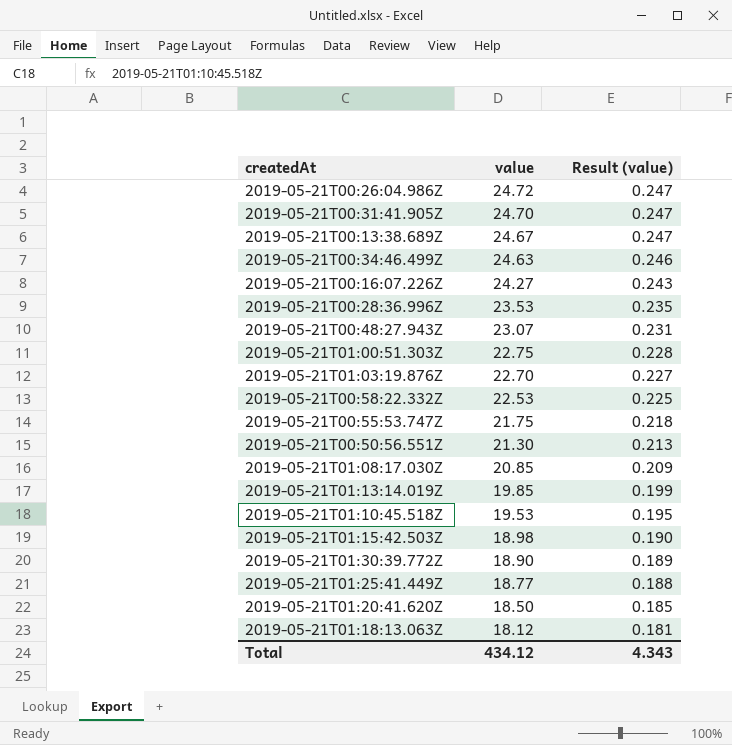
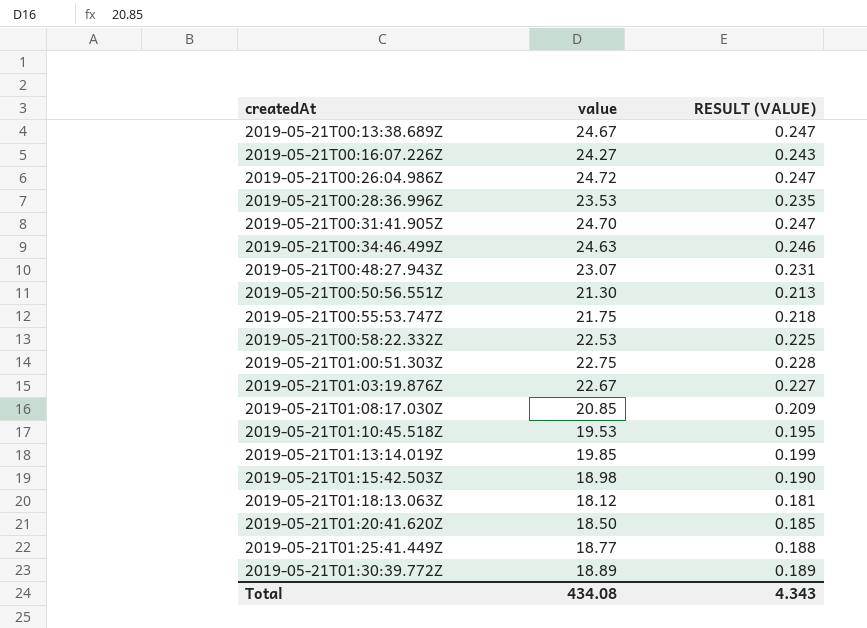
row order: value descending -> createdAt ascending
column name: Result (value) -> RESULT (VALUE)
2019-05-21T01:03:19.876Z | value: 22.70 -> 22.67
2019-05-21T01:30:39.772Z | value: 18.90 -> 18.89
Total | value: 434.12 -> 434.08

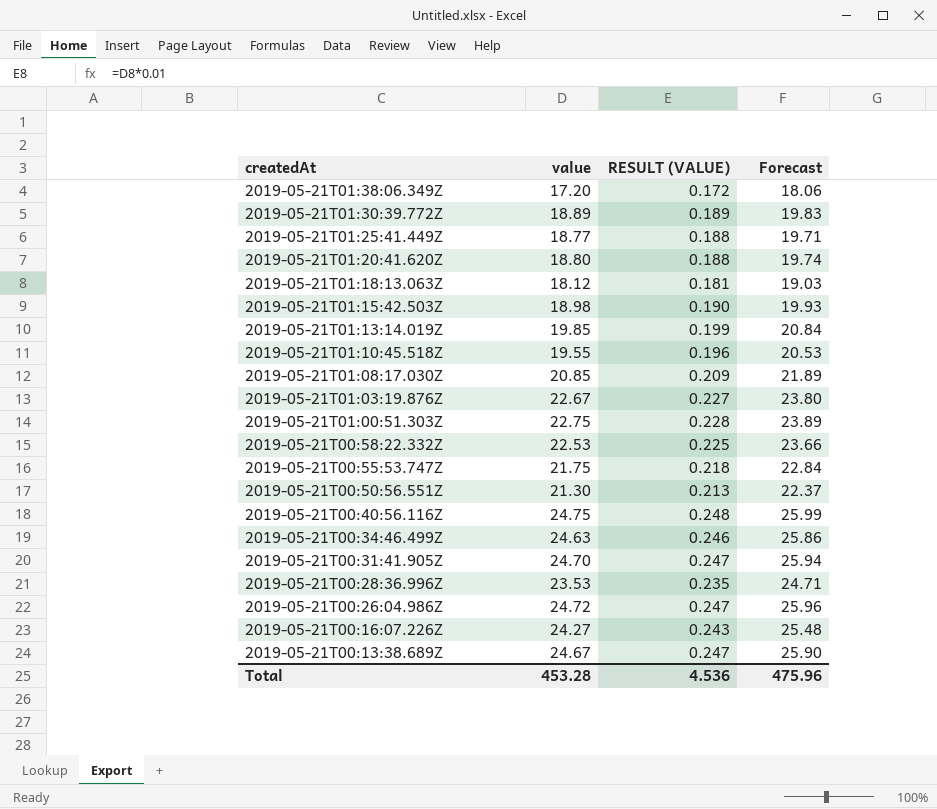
row order: createdAt ascending -> createdAt descending
column Forecast | formula: none -> [value] * 1.05
row 2019-05-21T00:48:27.943Z: 23.07 | 0.231 -> none
row 2019-05-21T01:38:06.349Z: none -> 17.20 | 0.172 | 18.06
2019-05-21T01:20:41.620Z | value: 18.50 -> 18.80
2019-05-21T01:20:41.620Z | RESULT (VALUE): 0.185 -> 0.188
2019-05-21T01:10:45.518Z | value: 19.53 -> 19.55
2019-05-21T01:10:45.518Z | RESULT (VALUE): 0.195 -> 0.196
row 2019-05-21T00:40:56.116Z: none -> 24.75 | 0.248 | 25.99
Total | value: 434.08 -> 453.28
Total | RESULT (VALUE): 4.343 -> 4.536

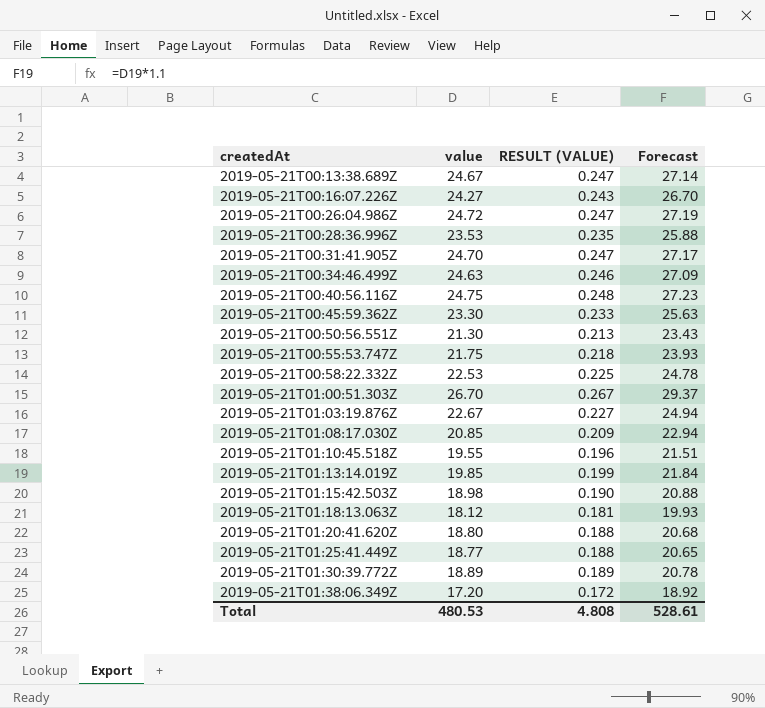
row order: createdAt descending -> createdAt ascending
column Forecast | formula: [value] * 1.05 -> [value] * 1.1
row 2019-05-21T00:45:59.362Z: none -> 23.30 | 0.233 | 25.63
2019-05-21T01:00:51.303Z | value: 22.75 -> 26.70
2019-05-21T01:00:51.303Z | RESULT (VALUE): 0.228 -> 0.267
Total | value: 453.28 -> 480.53
Total | RESULT (VALUE): 4.536 -> 4.808
Total | Forecast: 475.96 -> 528.61

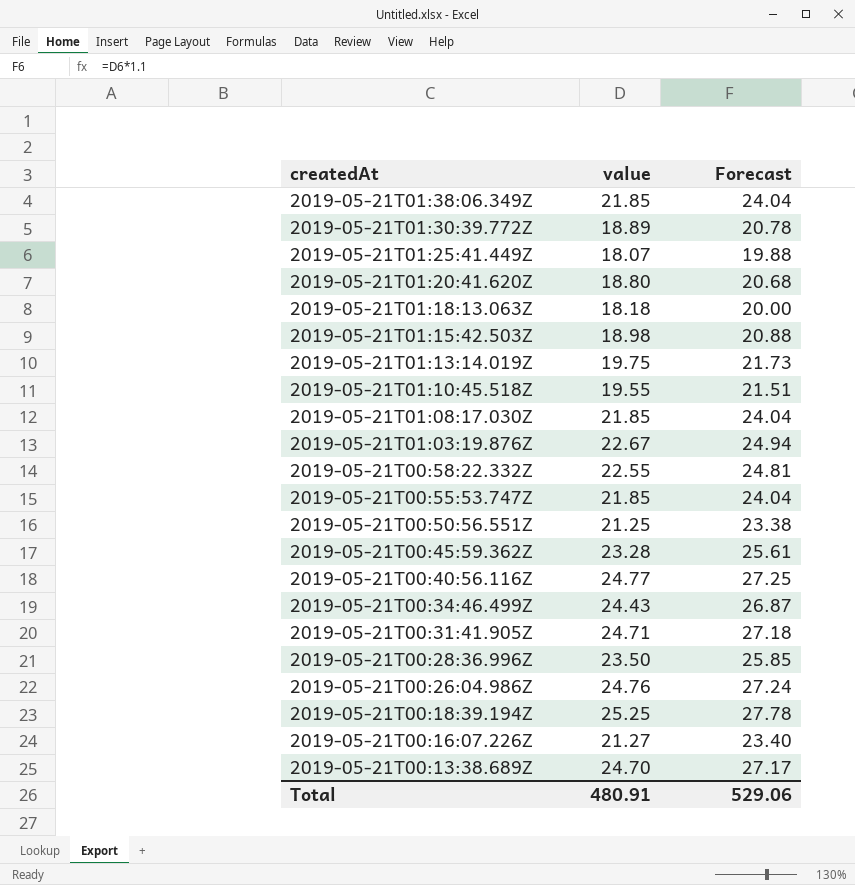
row order: createdAt ascending -> createdAt descending
column RESULT (VALUE) | formula: [value] * 0.01 -> none
row 2019-05-21T01:00:51.303Z: 26.70 | 0.267 | 29.37 -> none
2019-05-21T01:38:06.349Z | value: 17.20 -> 21.85
2019-05-21T01:38:06.349Z | Forecast: 18.92 -> 24.04
2019-05-21T01:25:41.449Z | value: 18.77 -> 18.07
2019-05-21T01:25:41.449Z | Forecast: 20.65 -> 19.88
2019-05-21T01:18:13.063Z | value: 18.12 -> 18.18
2019-05-21T01:18:13.063Z | Forecast: 19.93 -> 20.00
2019-05-21T01:13:14.019Z | value: 19.85 -> 19.75
2019-05-21T01:13:14.019Z | Forecast: 21.84 -> 21.73
2019-05-21T01:08:17.030Z | value: 20.85 -> 21.85
2019-05-21T01:08:17.030Z | Forecast: 22.94 -> 24.04
2019-05-21T00:58:22.332Z | value: 22.53 -> 22.55
2019-05-21T00:58:22.332Z | Forecast: 24.78 -> 24.81
2019-05-21T00:55:53.747Z | value: 21.75 -> 21.85
2019-05-21T00:55:53.747Z | Forecast: 23.93 -> 24.04
2019-05-21T00:50:56.551Z | value: 21.30 -> 21.25
2019-05-21T00:50:56.551Z | Forecast: 23.43 -> 23.38
2019-05-21T00:45:59.362Z | value: 23.30 -> 23.28
2019-05-21T00:45:59.362Z | Forecast: 25.63 -> 25.61
2019-05-21T00:40:56.116Z | value: 24.75 -> 24.77
2019-05-21T00:40:56.116Z | Forecast: 27.23 -> 27.25
2019-05-21T00:34:46.499Z | value: 24.63 -> 24.43
2019-05-21T00:34:46.499Z | Forecast: 27.09 -> 26.87
2019-05-21T00:31:41.905Z | value: 24.70 -> 24.71
2019-05-21T00:31:41.905Z | Forecast: 27.17 -> 27.18
2019-05-21T00:28:36.996Z | value: 23.53 -> 23.50
2019-05-21T00:28:36.996Z | Forecast: 25.88 -> 25.85
2019-05-21T00:26:04.986Z | value: 24.72 -> 24.76
2019-05-21T00:26:04.986Z | Forecast: 27.19 -> 27.24
row 2019-05-21T00:18:39.194Z: none -> 25.25 | 27.78
2019-05-21T00:16:07.226Z | value: 24.27 -> 21.27
2019-05-21T00:16:07.226Z | Forecast: 26.70 -> 23.40
2019-05-21T00:13:38.689Z | value: 24.67 -> 24.70
2019-05-21T00:13:38.689Z | Forecast: 27.14 -> 27.17
Total | value: 480.53 -> 480.91
Total | Forecast: 528.61 -> 529.06

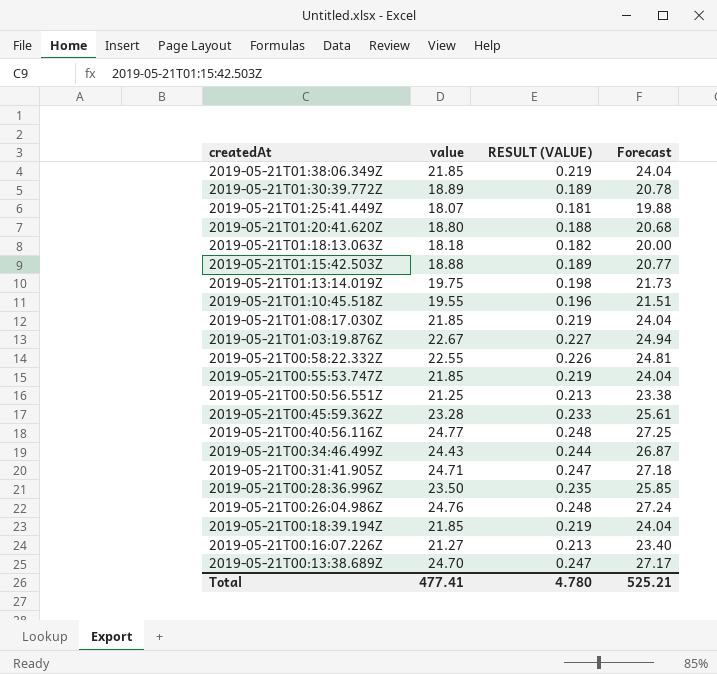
column RESULT (VALUE) | formula: none -> [value] * 0.01
2019-05-21T01:15:42.503Z | value: 18.98 -> 18.88
2019-05-21T01:15:42.503Z | Forecast: 20.88 -> 20.77
2019-05-21T00:18:39.194Z | value: 25.25 -> 21.85
2019-05-21T00:18:39.194Z | Forecast: 27.78 -> 24.04
Total | value: 480.91 -> 477.41
Total | Forecast: 529.06 -> 525.21

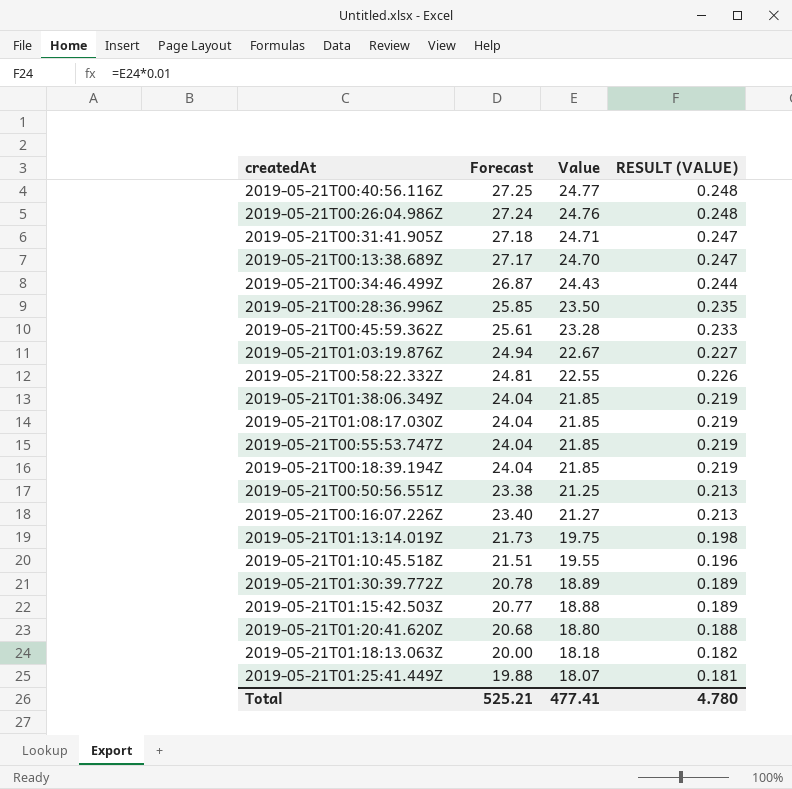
row order: createdAt descending -> RESULT (VALUE) descending
column Forecast | position: 4 -> 2
column name: value -> Value

